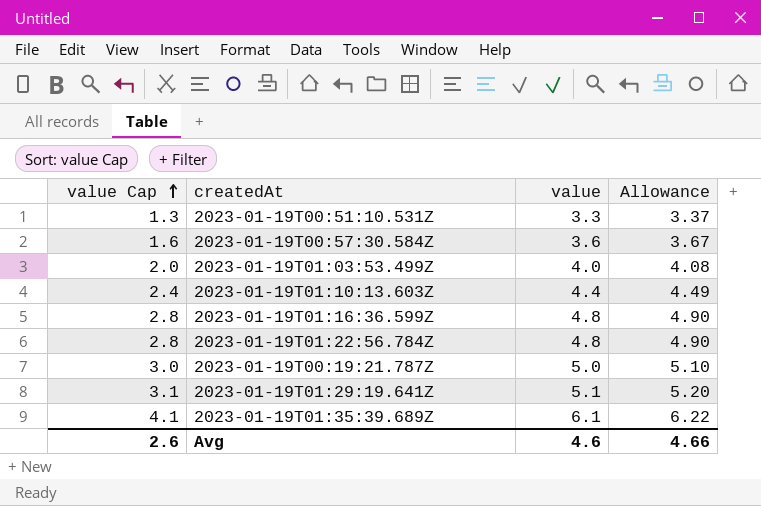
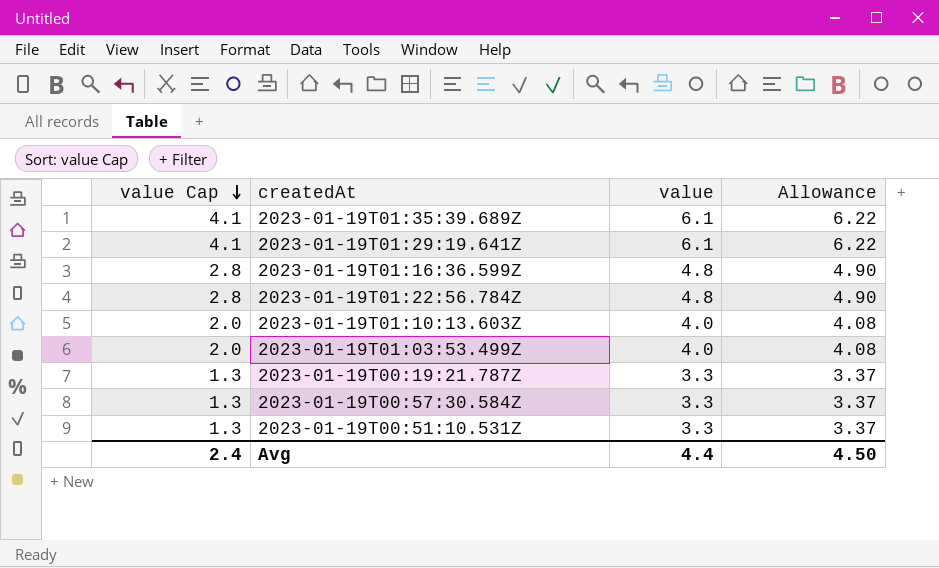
row order: value Cap ascending -> value Cap descending
2023-01-19T01:29:19.641Z | value Cap: 3.1 -> 4.1
2023-01-19T01:29:19.641Z | value: 5.1 -> 6.1
2023-01-19T01:29:19.641Z | Allowance: 5.20 -> 6.22
2023-01-19T01:10:13.603Z | value Cap: 2.4 -> 2.0
2023-01-19T01:10:13.603Z | value: 4.4 -> 4.0
2023-01-19T01:10:13.603Z | Allowance: 4.49 -> 4.08
2023-01-19T00:19:21.787Z | value Cap: 3.0 -> 1.3
2023-01-19T00:19:21.787Z | value: 5.0 -> 3.3
2023-01-19T00:19:21.787Z | Allowance: 5.10 -> 3.37
2023-01-19T00:57:30.584Z | value Cap: 1.6 -> 1.3
2023-01-19T00:57:30.584Z | value: 3.6 -> 3.3
2023-01-19T00:57:30.584Z | Allowance: 3.67 -> 3.37
Avg | value Cap: 2.6 -> 2.4
Avg | value: 4.6 -> 4.4
Avg | Allowance: 4.66 -> 4.50

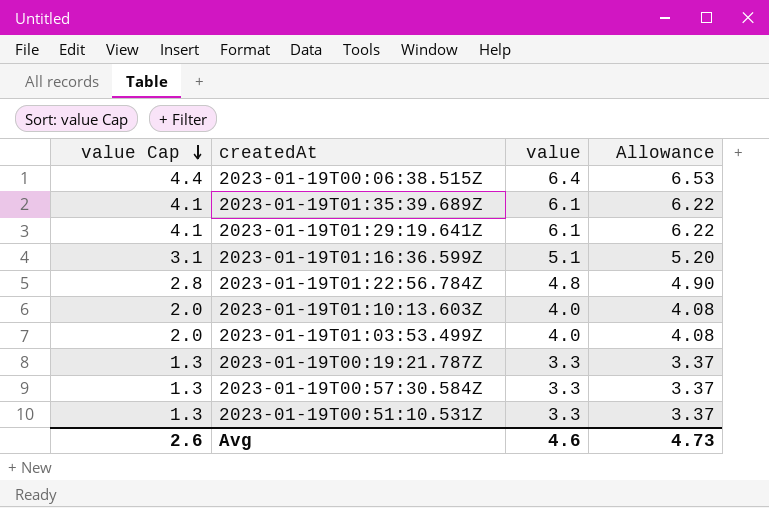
row 2023-01-19T00:06:38.515Z: none -> 4.4 | 6.4 | 6.53
2023-01-19T01:16:36.599Z | value Cap: 2.8 -> 3.1
2023-01-19T01:16:36.599Z | value: 4.8 -> 5.1
2023-01-19T01:16:36.599Z | Allowance: 4.90 -> 5.20
Avg | value Cap: 2.4 -> 2.6
Avg | value: 4.4 -> 4.6
Avg | Allowance: 4.50 -> 4.73

